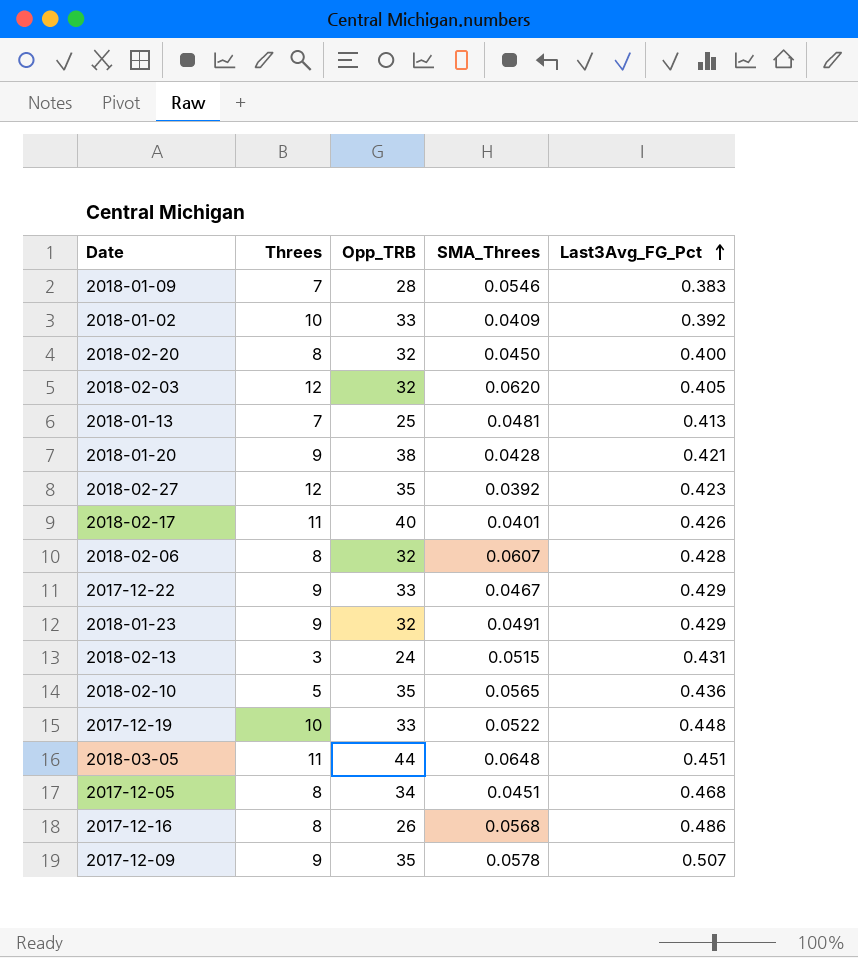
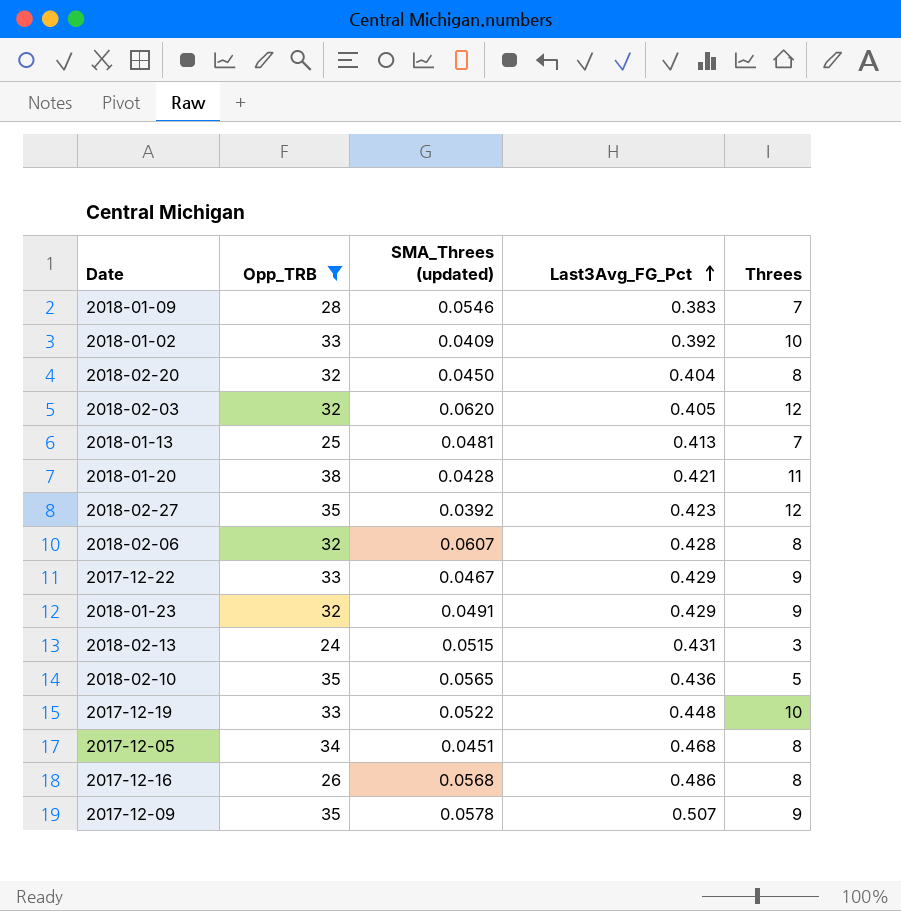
filter: none -> Opp_TRB <= 38
column name: SMA_Threes -> SMA_Threes (updated)
column Threes | position: 2 -> 5
2018-02-20 | Last3Avg_FG_Pct: 0.400 -> 0.404
2018-01-20 | Threes: 9 -> 11

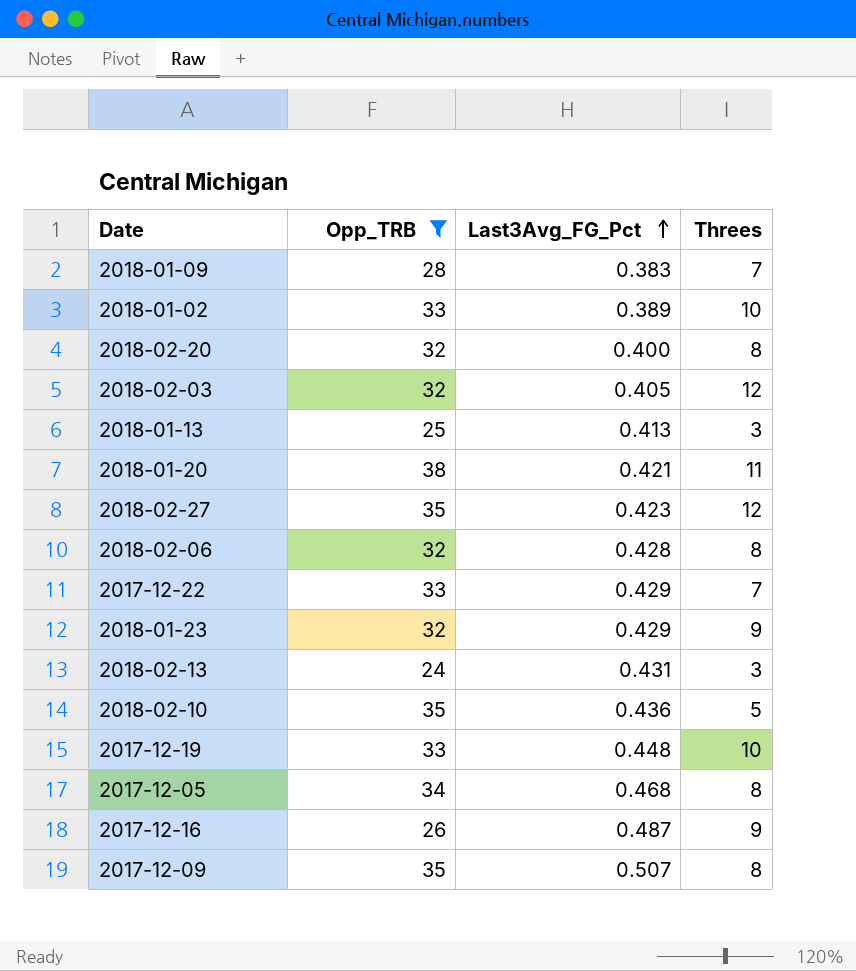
column SMA_Threes (updated) | position: 3 -> none
2018-01-02 | Last3Avg_FG_Pct: 0.392 -> 0.389
2018-02-20 | Last3Avg_FG_Pct: 0.404 -> 0.400
2018-01-13 | Threes: 7 -> 3
2017-12-22 | Threes: 9 -> 7
2017-12-16 | Last3Avg_FG_Pct: 0.486 -> 0.487
2017-12-16 | Threes: 8 -> 9
2017-12-09 | Threes: 9 -> 8

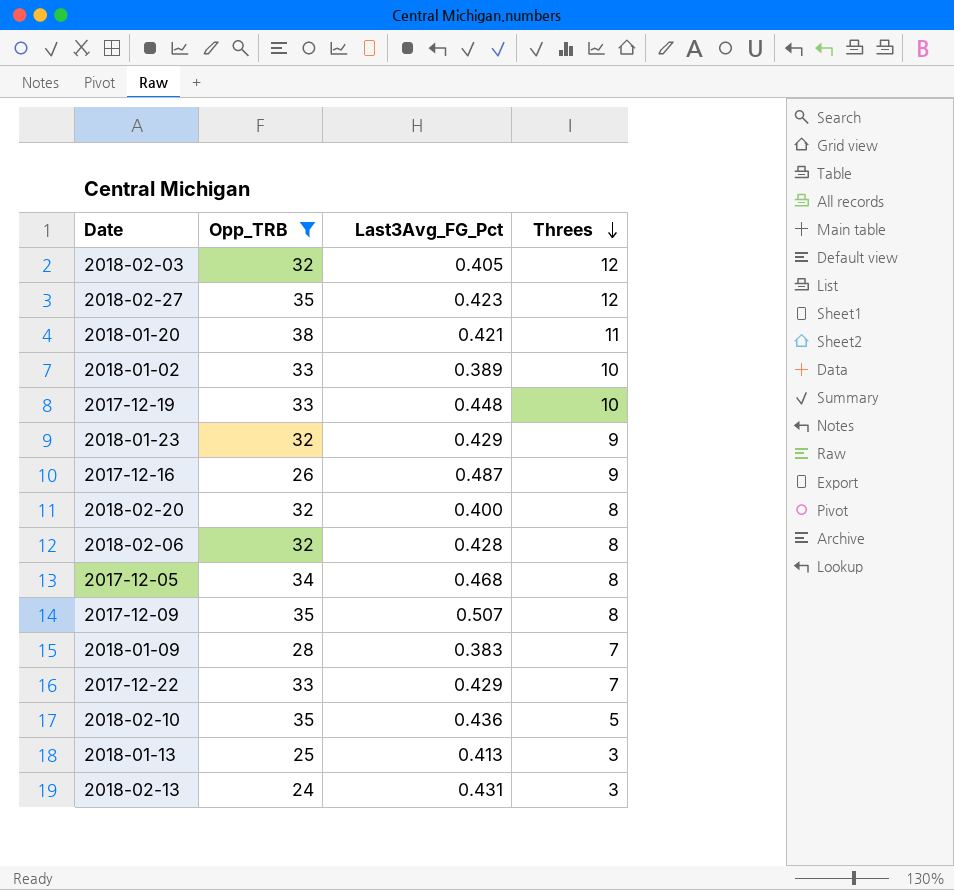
row order: Last3Avg_FG_Pct ascending -> Threes descending

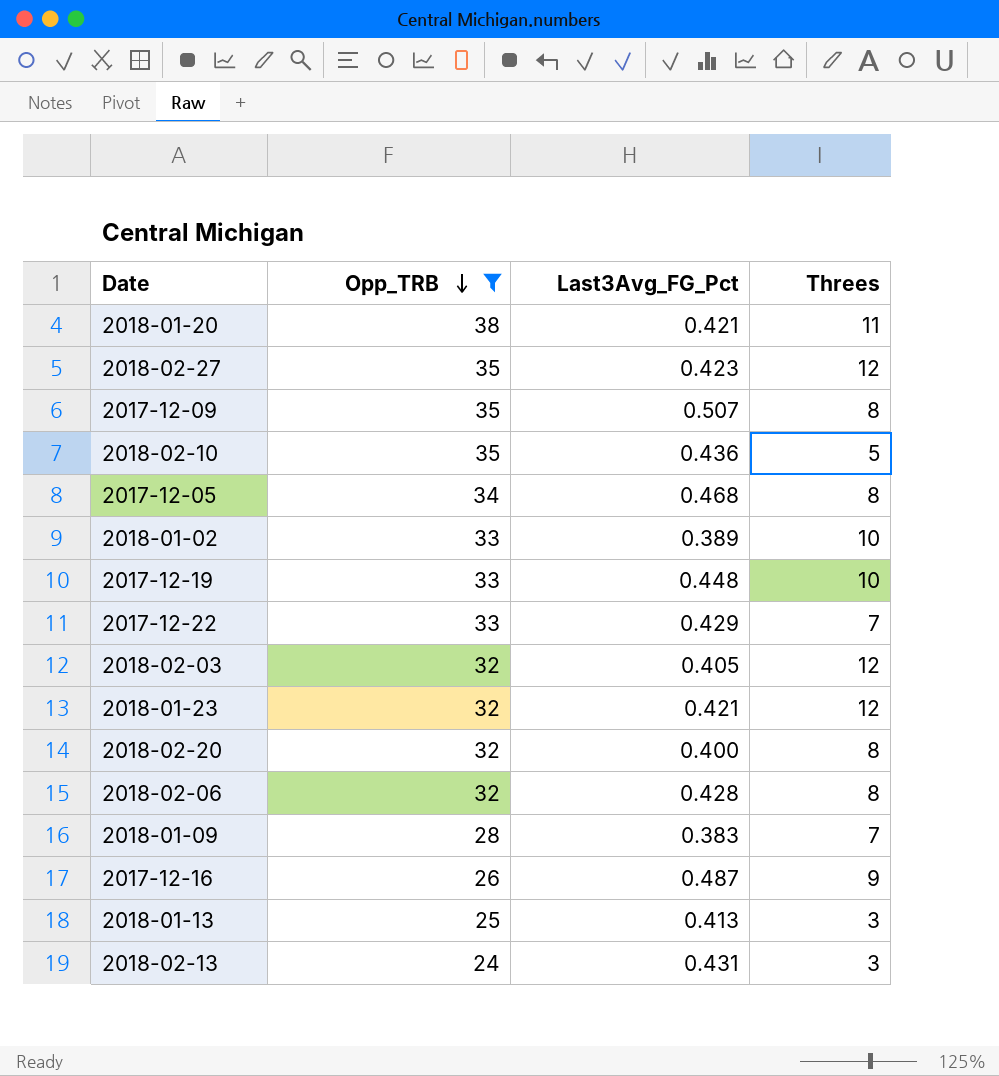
row order: Threes descending -> Opp_TRB descending
2018-01-23 | Last3Avg_FG_Pct: 0.429 -> 0.421
2018-01-23 | Threes: 9 -> 12

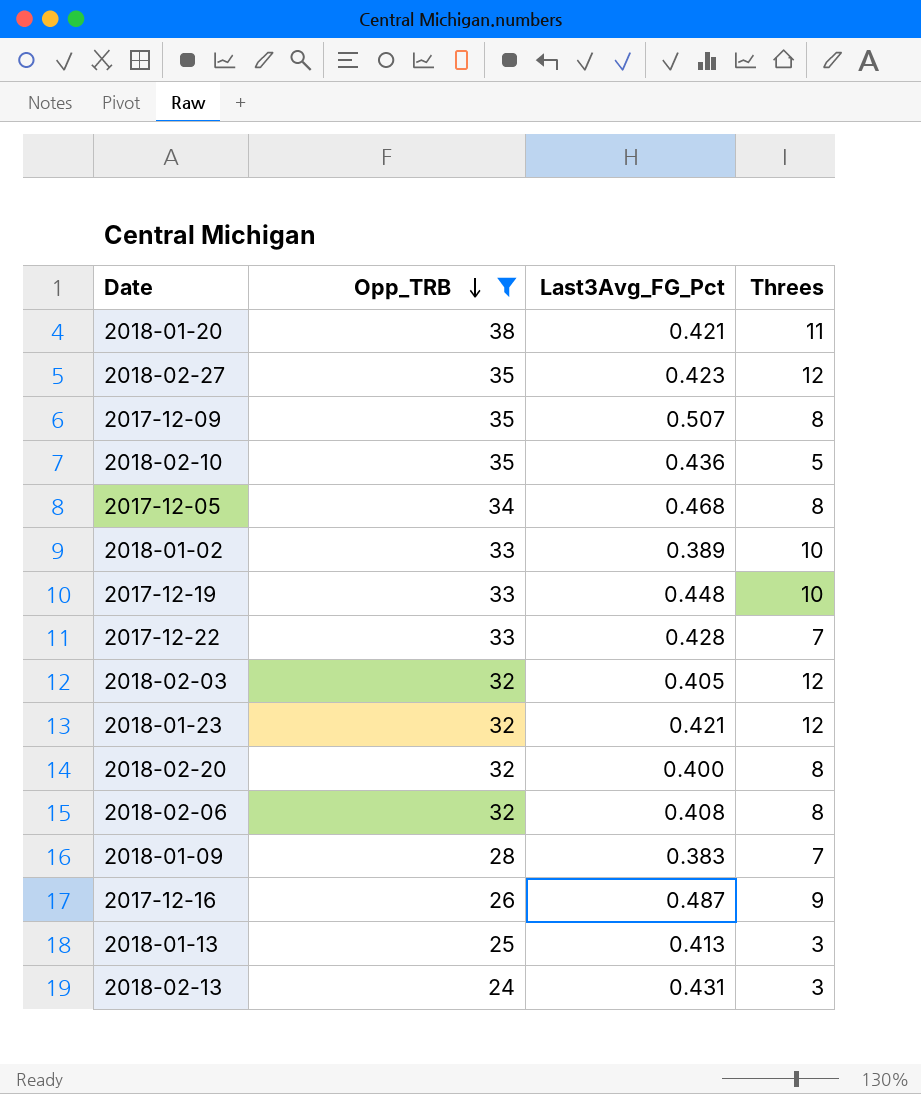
2017-12-22 | Last3Avg_FG_Pct: 0.429 -> 0.428
2018-02-06 | Last3Avg_FG_Pct: 0.428 -> 0.408

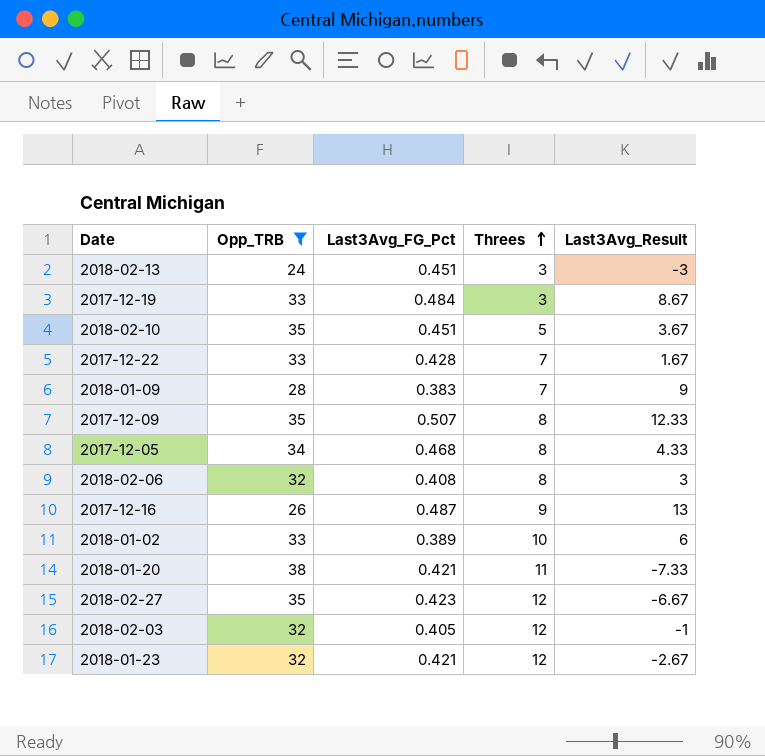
row order: Opp_TRB descending -> Threes ascending
column Last3Avg_Result | position: none -> 5
row 2018-02-20: 32 | 0.400 | 8 -> none
row 2018-01-13: 25 | 0.413 | 3 -> none
2018-02-13 | Last3Avg_FG_Pct: 0.431 -> 0.451
2017-12-19 | Last3Avg_FG_Pct: 0.448 -> 0.484
2017-12-19 | Threes: 10 -> 3
2018-02-10 | Last3Avg_FG_Pct: 0.436 -> 0.451

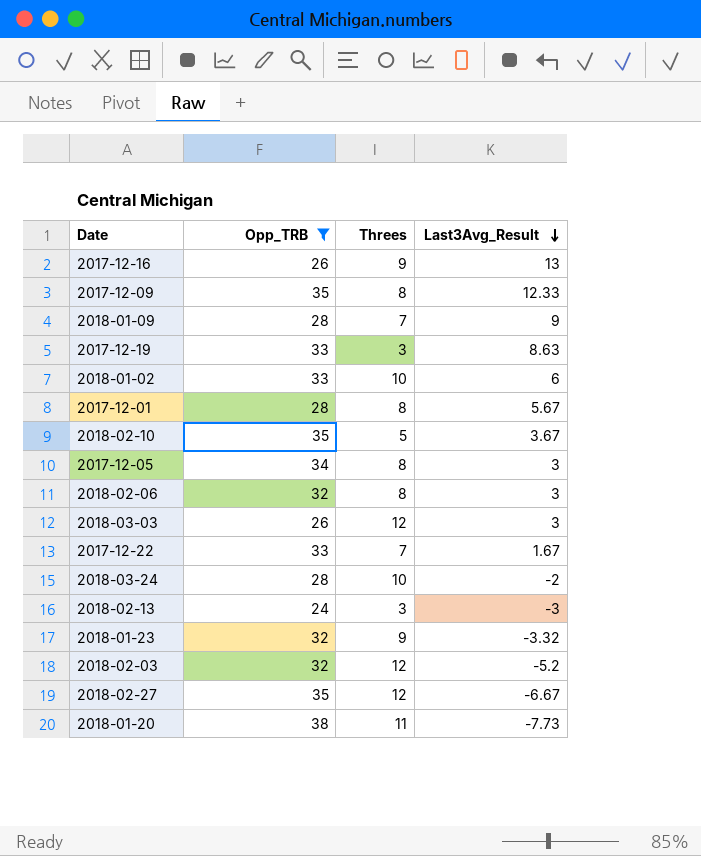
row order: Threes ascending -> Last3Avg_Result descending
column Last3Avg_FG_Pct | position: 3 -> none
2017-12-19 | Last3Avg_Result: 8.67 -> 8.63
row 2017-12-01: none -> 28 | 8 | 5.67
2017-12-05 | Last3Avg_Result: 4.33 -> 3
row 2018-03-03: none -> 26 | 12 | 3
row 2018-03-24: none -> 28 | 10 | -2
2018-01-23 | Threes: 12 -> 9
2018-01-23 | Last3Avg_Result: -2.67 -> -3.32
2018-02-03 | Last3Avg_Result: -1 -> -5.2
2018-01-20 | Last3Avg_Result: -7.33 -> -7.73

